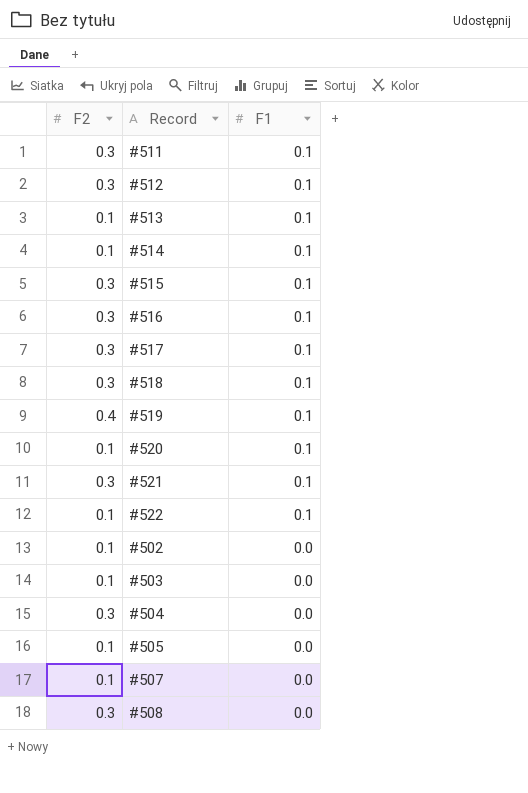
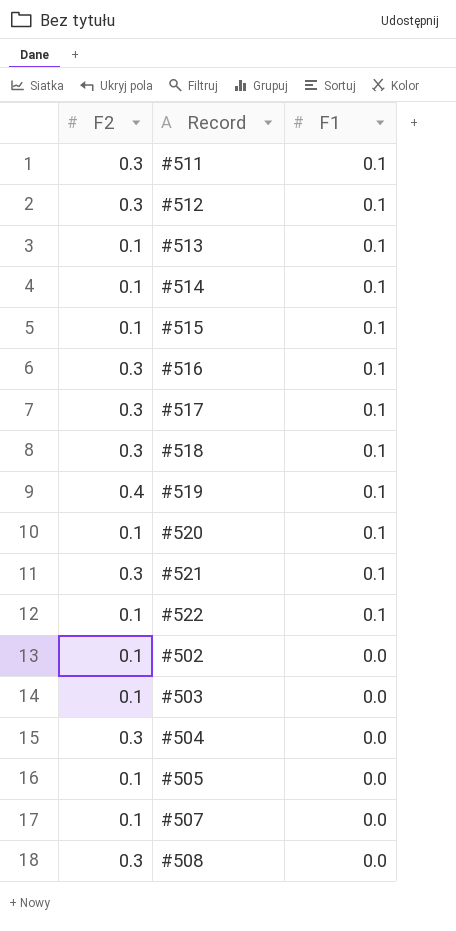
#515 | F2: 0.3 -> 0.1

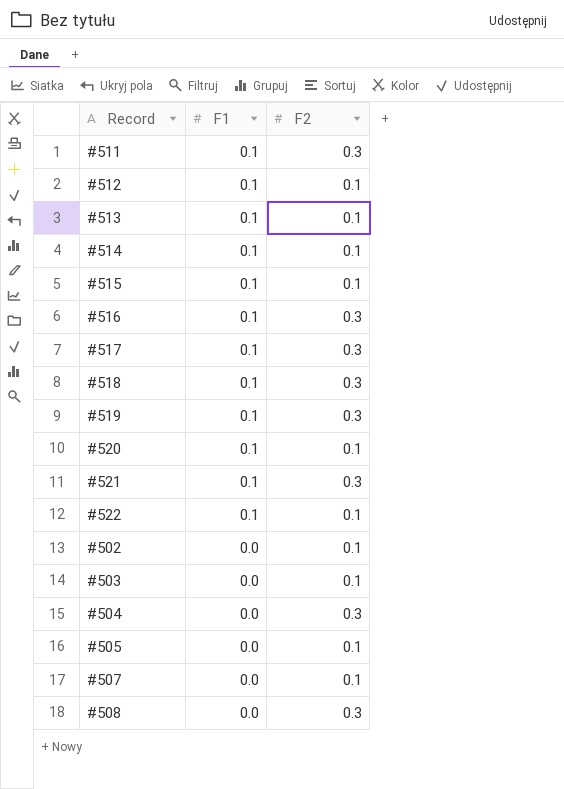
column F2 | position: 1 -> 3
#512 | F2: 0.3 -> 0.1
#519 | F2: 0.4 -> 0.3

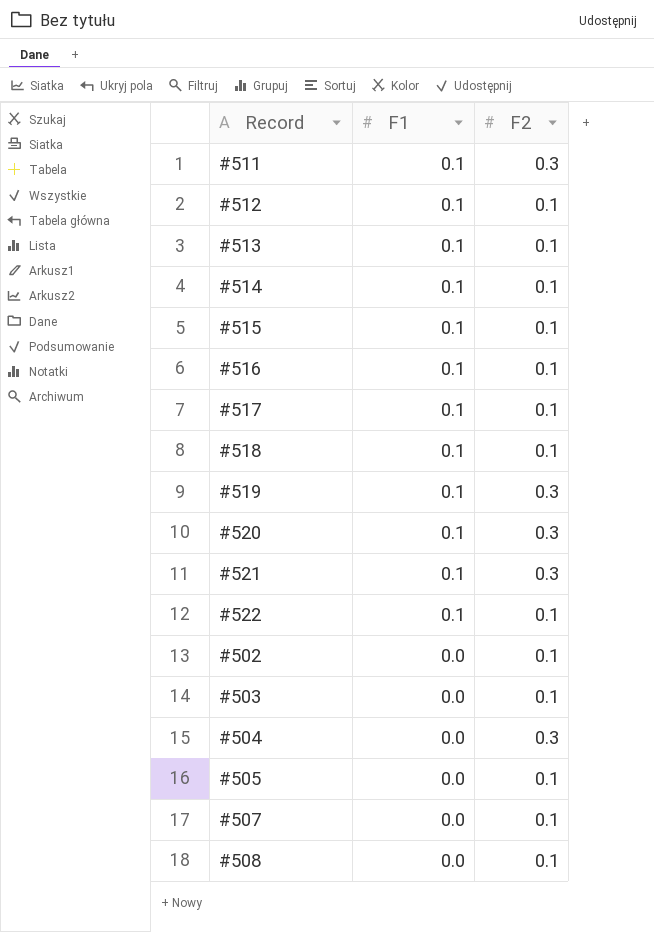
#516 | F2: 0.3 -> 0.1
#517 | F2: 0.3 -> 0.1
#518 | F2: 0.3 -> 0.1
#520 | F2: 0.1 -> 0.3
#508 | F2: 0.3 -> 0.1

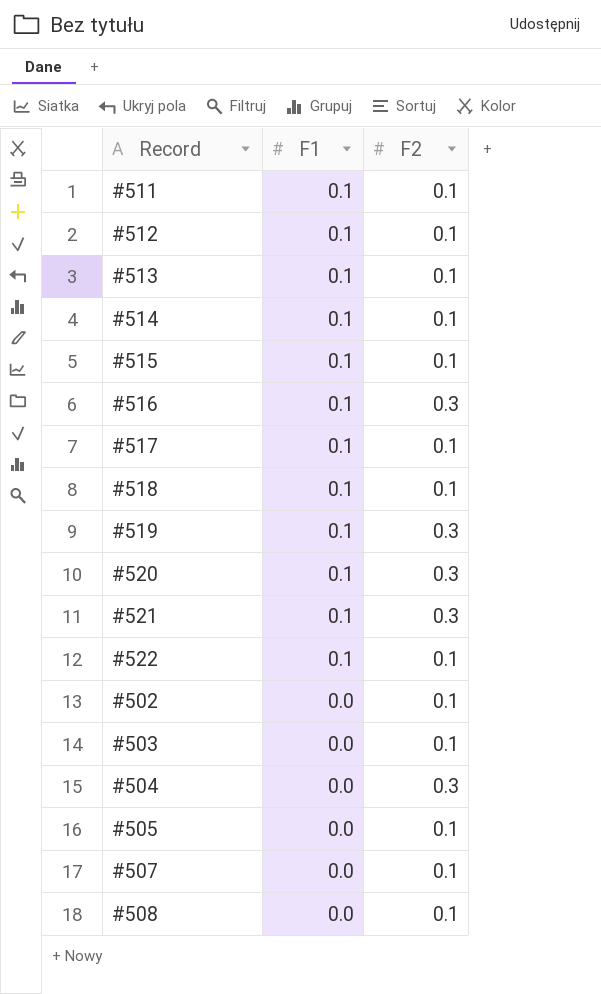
#511 | F2: 0.3 -> 0.1
#516 | F2: 0.1 -> 0.3

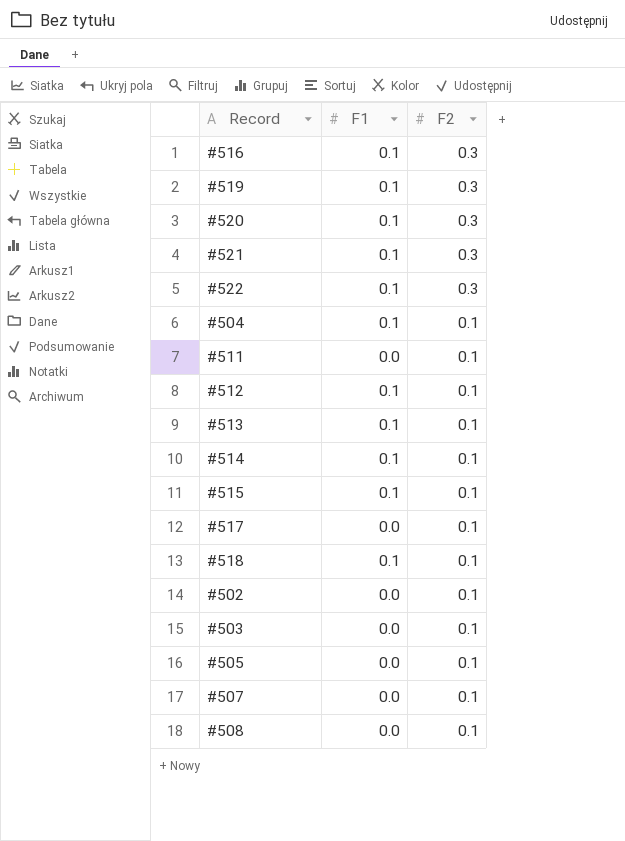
row order: F1 descending -> F2 descending
#522 | F2: 0.1 -> 0.3
#504 | F1: 0.0 -> 0.1
#504 | F2: 0.3 -> 0.1
#511 | F1: 0.1 -> 0.0
#517 | F1: 0.1 -> 0.0

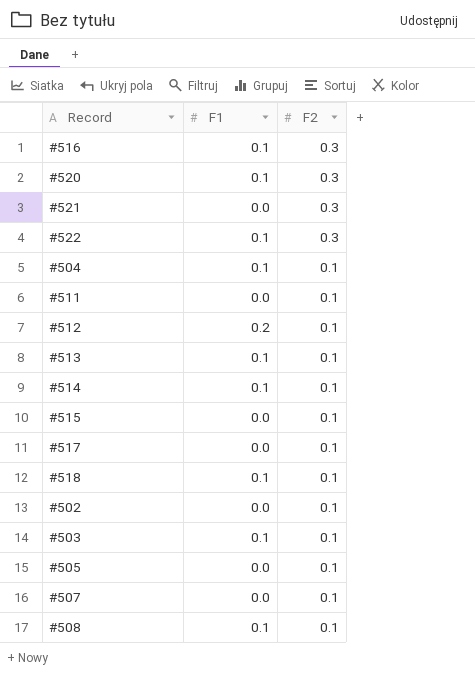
row #519: 0.1 | 0.3 -> none
#521 | F1: 0.1 -> 0.0
#512 | F1: 0.1 -> 0.2
#515 | F1: 0.1 -> 0.0
#503 | F1: 0.0 -> 0.1
#508 | F1: 0.0 -> 0.1

